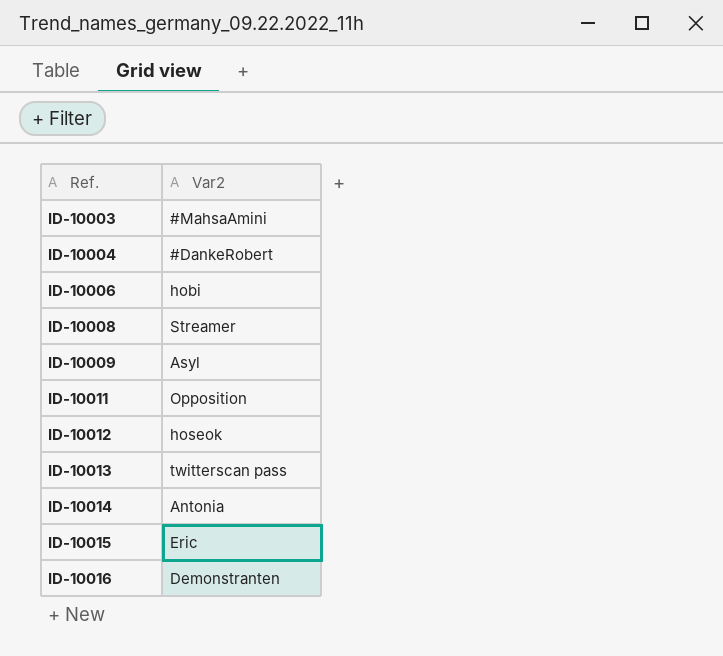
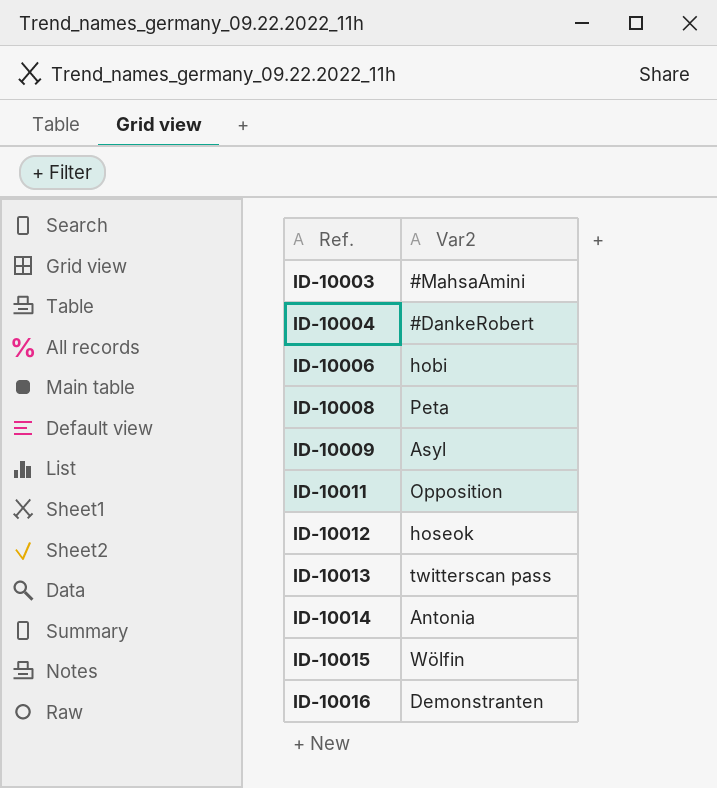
ID-10008 | Var2: Streamer -> Peta
ID-10015 | Var2: Eric -> Wölfin

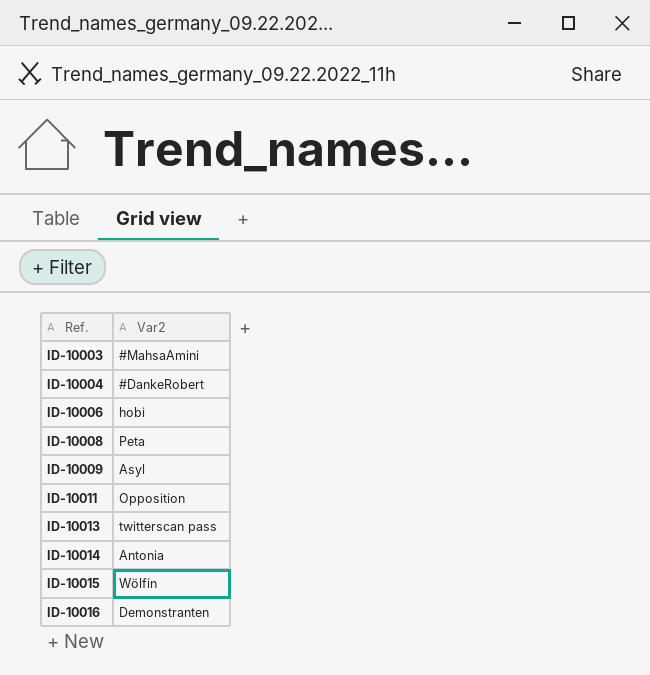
row ID-10012: hoseok -> none

